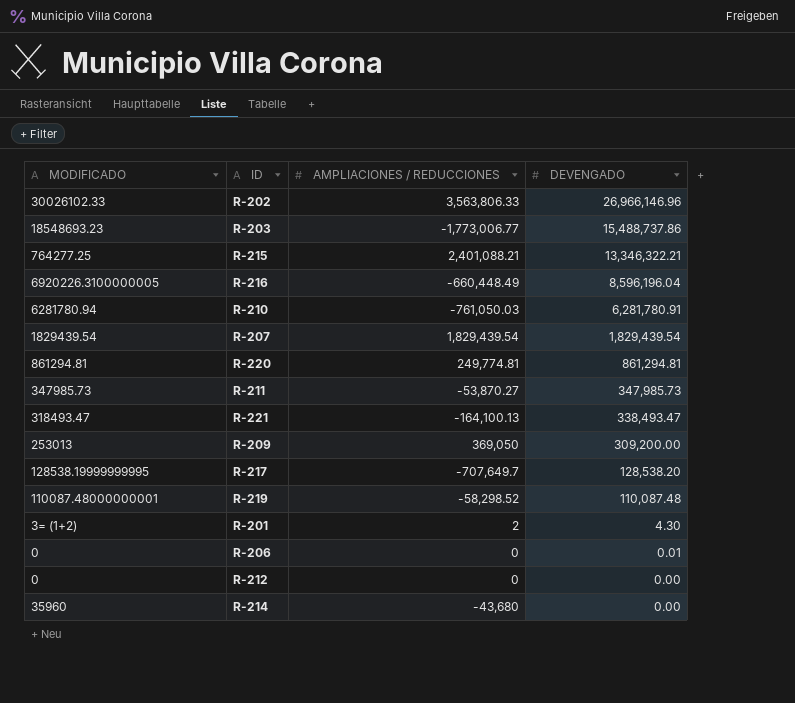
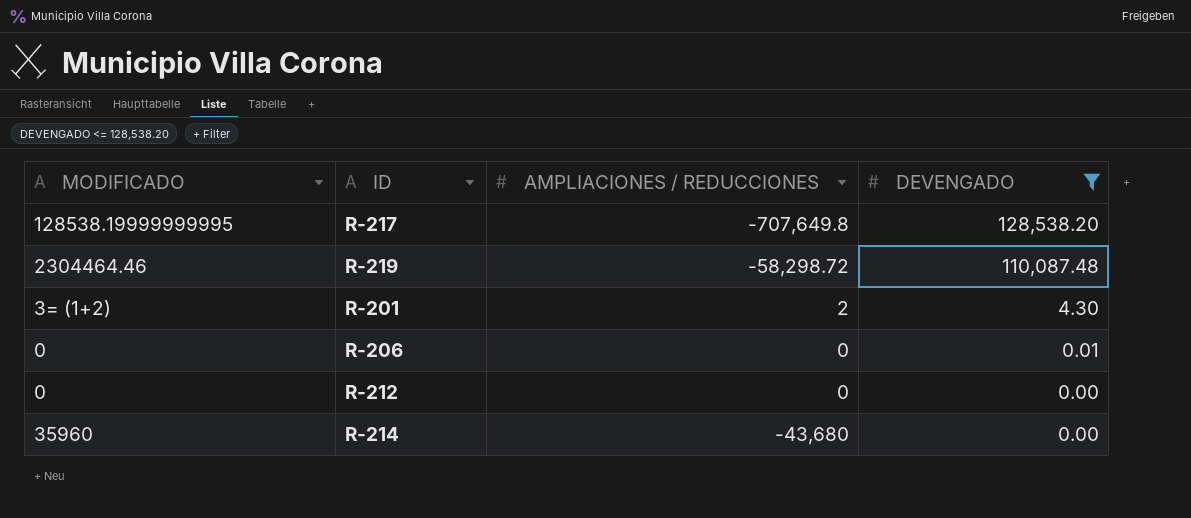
filter: none -> DEVENGADO <= 128,538.20
R-217 | AMPLIACIONES / REDUCCIONES: -707,649.7 -> -707,649.8
R-219 | MODIFICADO: 110087.48000000001 -> 2304464.46
R-219 | AMPLIACIONES / REDUCCIONES: -58,298.52 -> -58,298.72

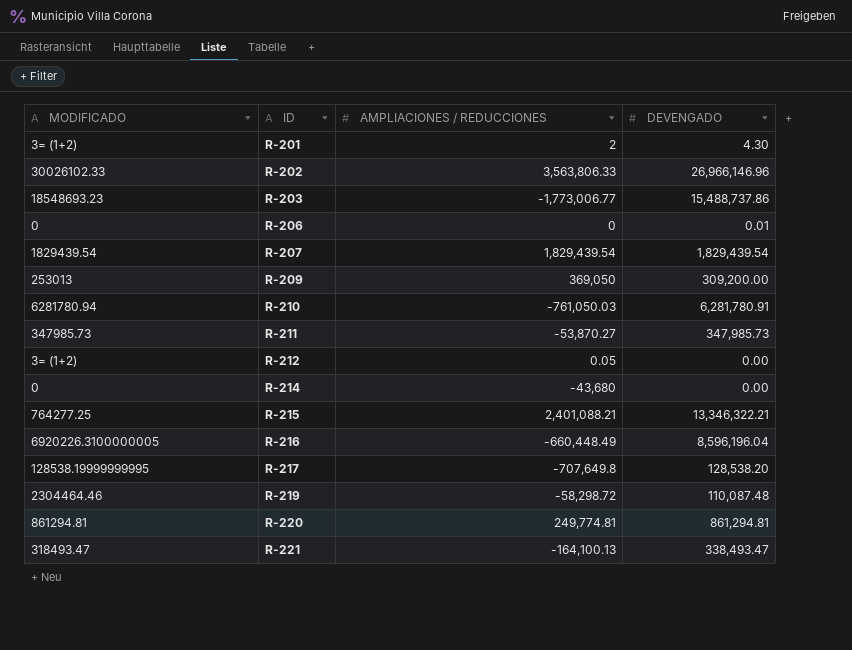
filter: DEVENGADO <= 128,538.20 -> none
row order: DEVENGADO descending -> ID ascending
R-212 | MODIFICADO: 0 -> 3= (1+2)
R-212 | AMPLIACIONES / REDUCCIONES: 0 -> 0.05
R-214 | MODIFICADO: 35960 -> 0

